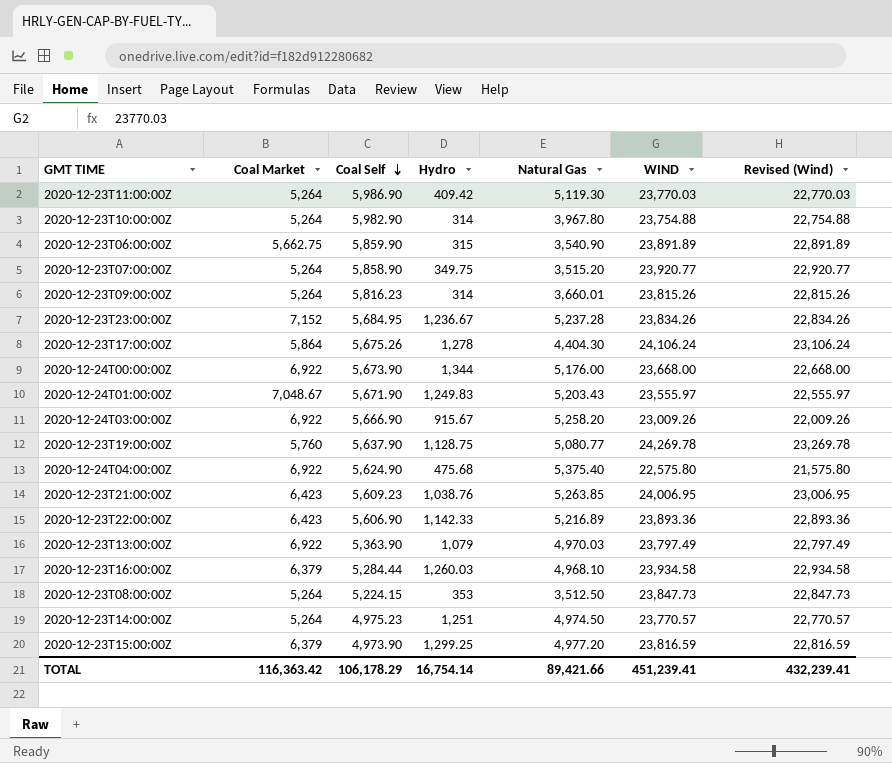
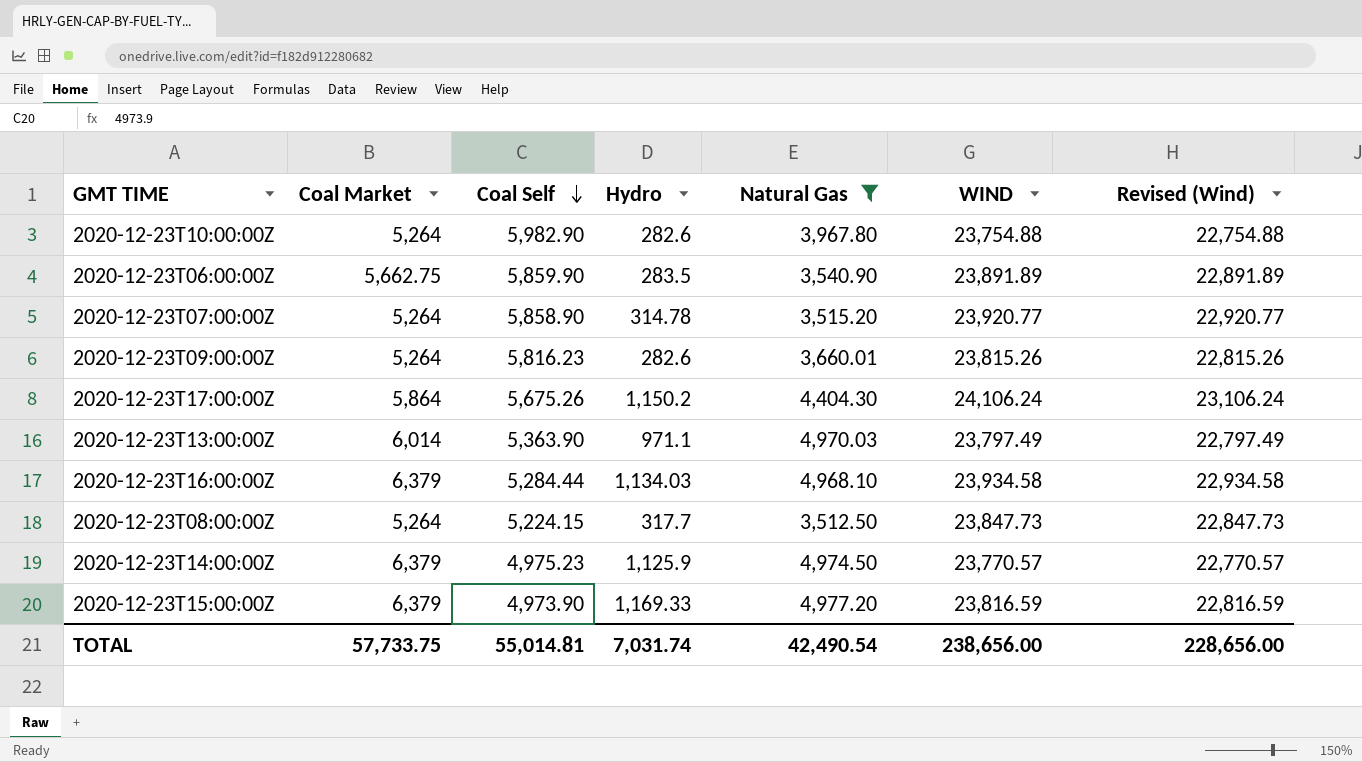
filter: none -> Natural Gas <= 4,977.20
2020-12-23T10:00:00Z | Hydro: 314 -> 282.6
2020-12-23T06:00:00Z | Hydro: 315 -> 283.5
2020-12-23T07:00:00Z | Hydro: 349.75 -> 314.78
2020-12-23T09:00:00Z | Hydro: 314 -> 282.6
2020-12-23T17:00:00Z | Hydro: 1,278 -> 1,150.2
2020-12-23T13:00:00Z | Coal Market: 6,922 -> 6,014
2020-12-23T13:00:00Z | Hydro: 1,079 -> 971.1
2020-12-23T16:00:00Z | Hydro: 1,260.03 -> 1,134.03
2020-12-23T08:00:00Z | Hydro: 353 -> 317.7
2020-12-23T14:00:00Z | Coal Market: 5,264 -> 6,379
2020-12-23T14:00:00Z | Hydro: 1,251 -> 1,125.9
2020-12-23T15:00:00Z | Hydro: 1,299.25 -> 1,169.33
TOTAL | Coal Market: 116,363.42 -> 57,733.75
TOTAL | Coal Self: 106,178.29 -> 55,014.81
TOTAL | Hydro: 16,754.14 -> 7,031.74
TOTAL | Natural Gas: 89,421.66 -> 42,490.54
TOTAL | WIND: 451,239.41 -> 238,656.00
TOTAL | Revised (Wind): 432,239.41 -> 228,656.00

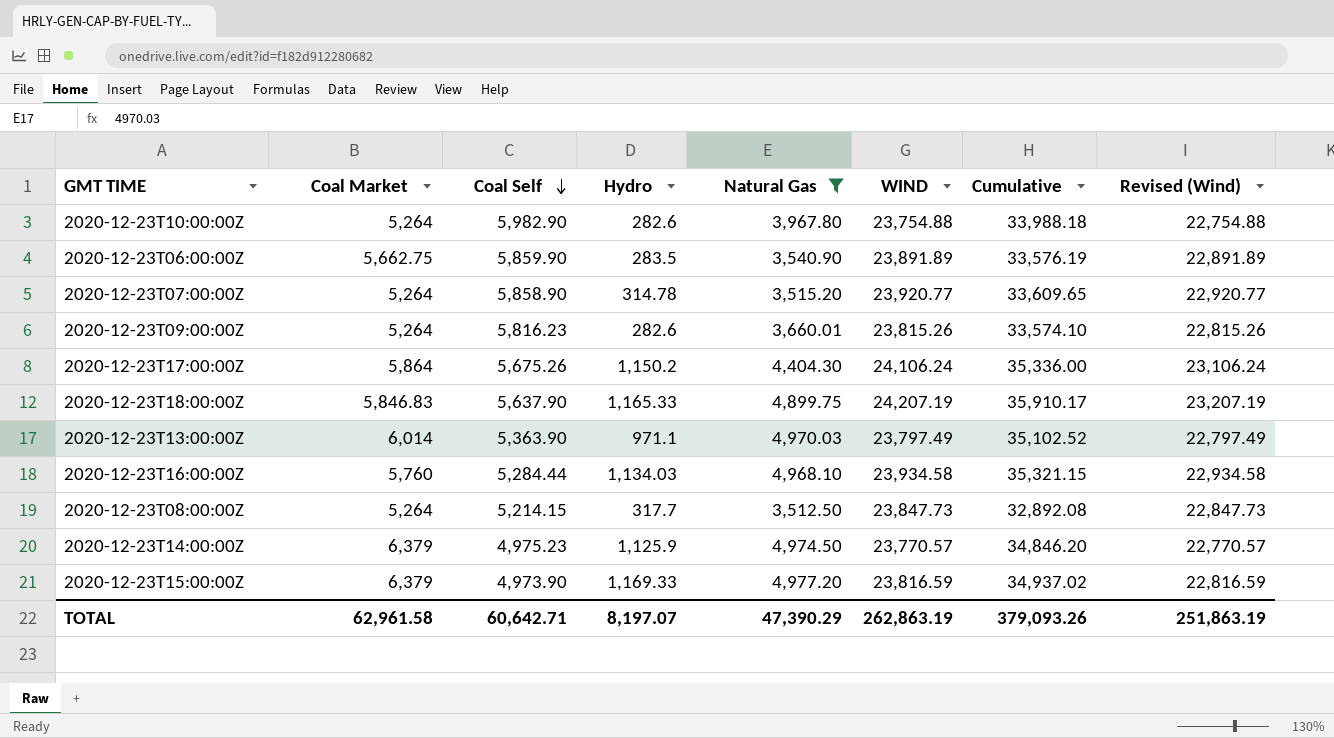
column Cumulative | formula: none -> [Coal Self] + [Hydro] + [Natural Gas] + [WIND]
row 2020-12-23T18:00:00Z: none -> 5,846.83 | 5,637.90 | 1,165.33 | 4,899.75 | 24,207.19 | 35,910.17 | 23,207.19
2020-12-23T16:00:00Z | Coal Market: 6,379 -> 5,760
2020-12-23T08:00:00Z | Coal Self: 5,224.15 -> 5,214.15
TOTAL | Coal Market: 57,733.75 -> 62,961.58
TOTAL | Coal Self: 55,014.81 -> 60,642.71
TOTAL | Hydro: 7,031.74 -> 8,197.07
TOTAL | Natural Gas: 42,490.54 -> 47,390.29
TOTAL | WIND: 238,656.00 -> 262,863.19
TOTAL | Revised (Wind): 228,656.00 -> 251,863.19

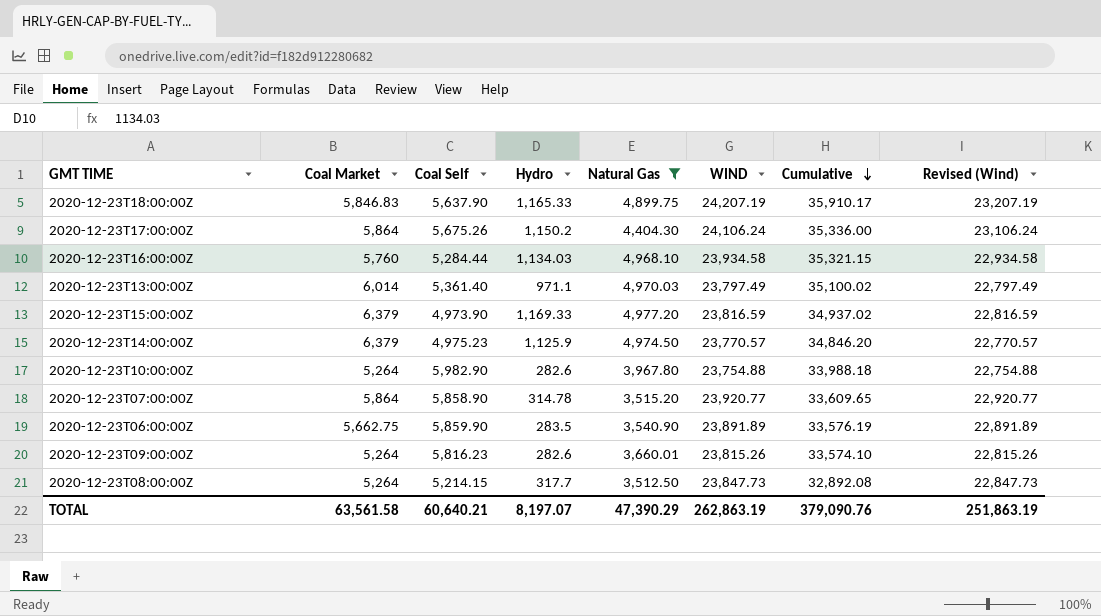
row order: Coal Self descending -> Cumulative descending
2020-12-23T13:00:00Z | Coal Self: 5,363.90 -> 5,361.40
2020-12-23T13:00:00Z | Cumulative: 35,102.52 -> 35,100.02
2020-12-23T07:00:00Z | Coal Market: 5,264 -> 5,864
TOTAL | Coal Market: 62,961.58 -> 63,561.58
TOTAL | Coal Self: 60,642.71 -> 60,640.21
TOTAL | Cumulative: 379,093.26 -> 379,090.76

